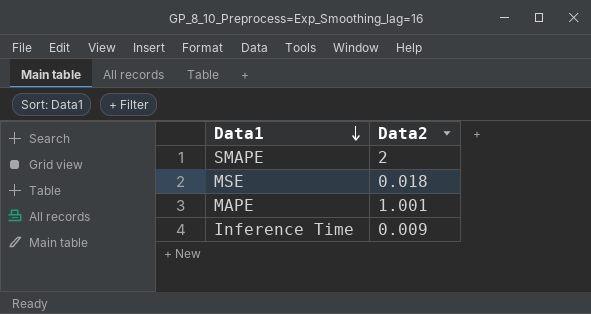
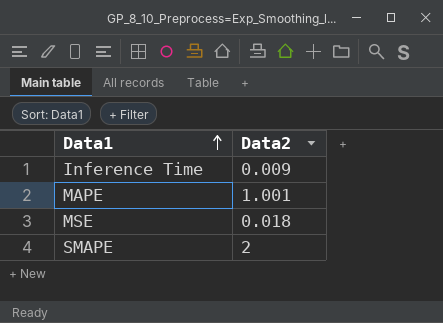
row order: Data1 descending -> Data1 ascending

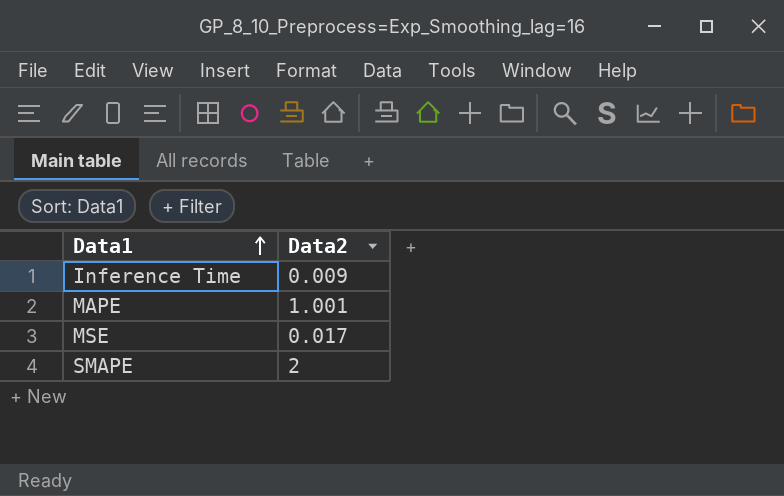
MSE | Data2: 0.018 -> 0.017

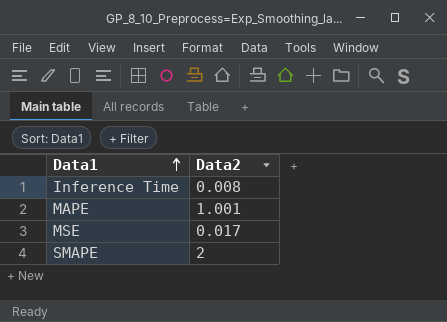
Inference Time | Data2: 0.009 -> 0.008

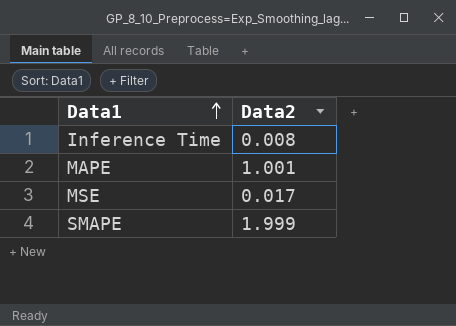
SMAPE | Data2: 2 -> 1.999

